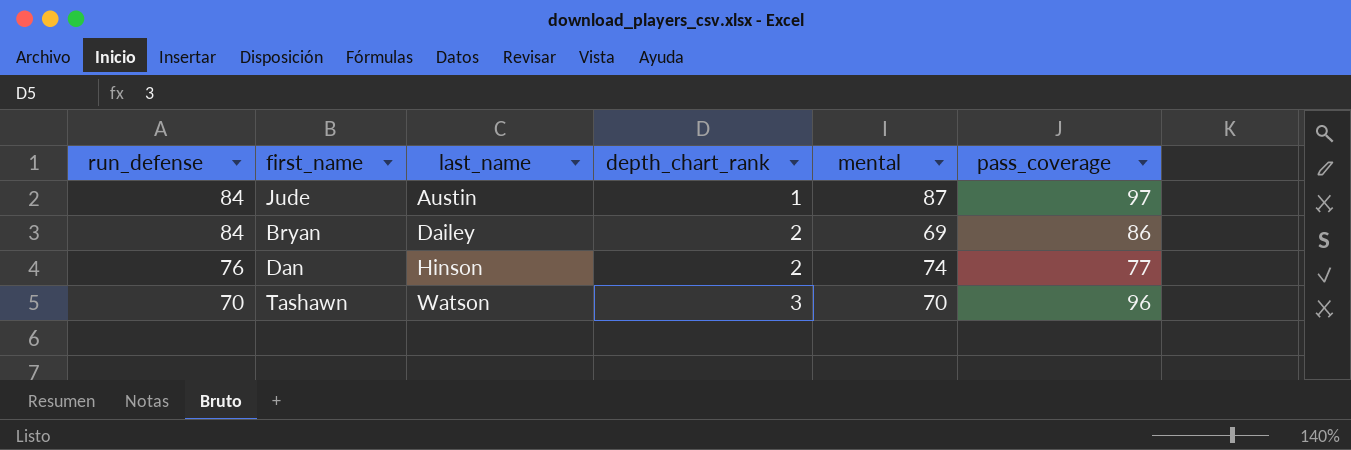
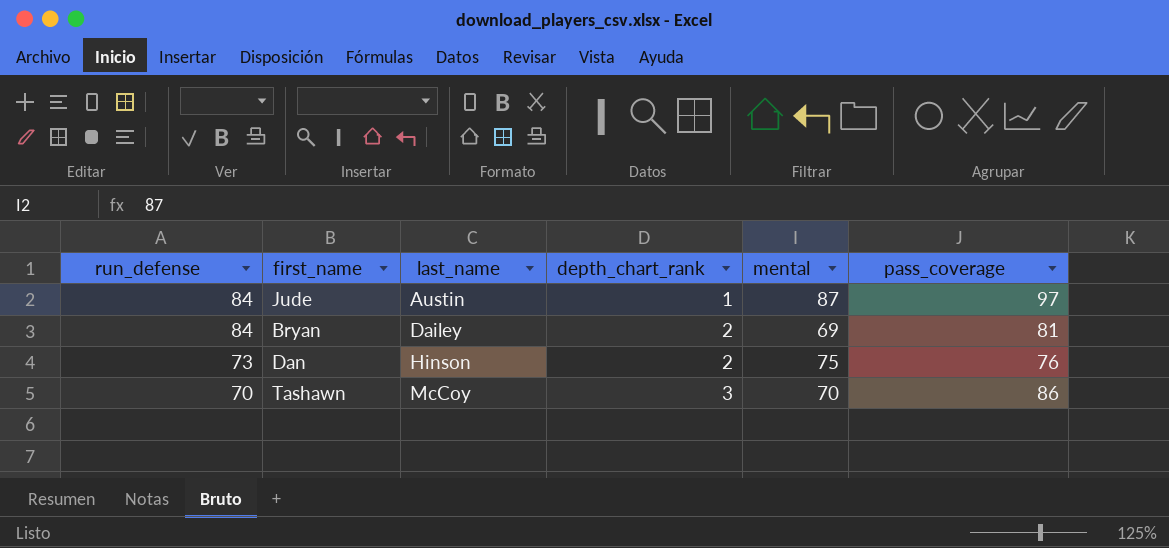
Bryan | pass_coverage: 86 -> 81
Dan | run_defense: 76 -> 73
Dan | mental: 74 -> 75
Dan | pass_coverage: 77 -> 76
Tashawn | last_name: Watson -> McCoy
Tashawn | pass_coverage: 96 -> 86

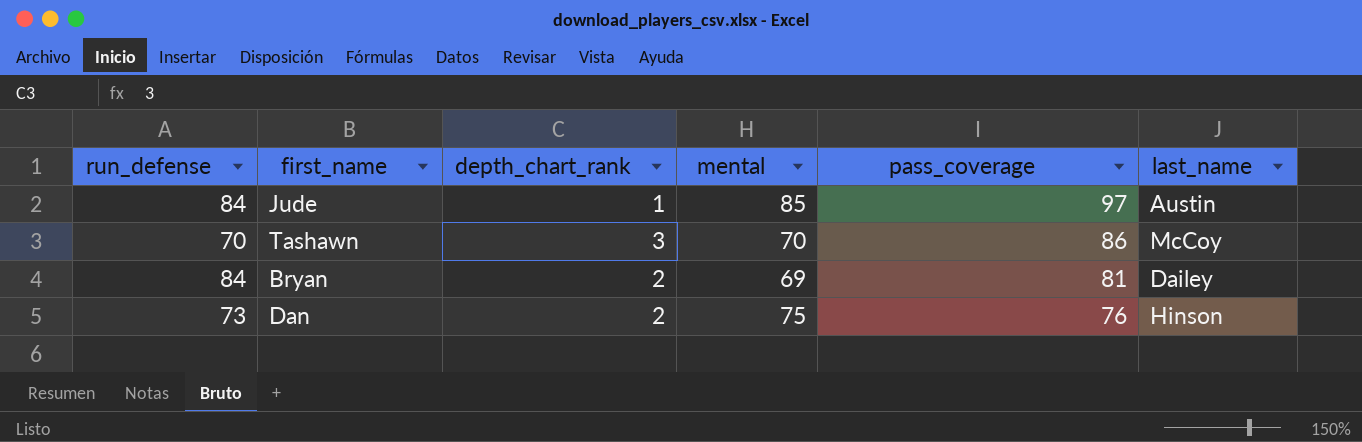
row order: run_defense descending -> pass_coverage descending
column last_name | position: 3 -> 6
Jude | mental: 87 -> 85

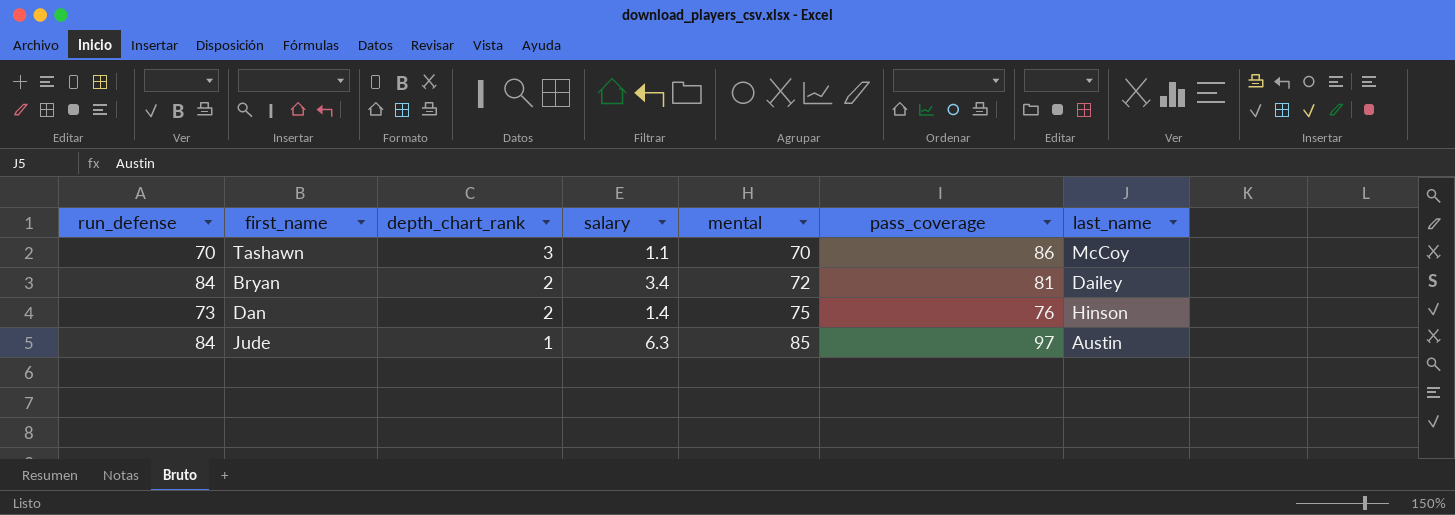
row order: pass_coverage descending -> depth_chart_rank descending
column salary | position: none -> 4
Bryan | mental: 69 -> 72

